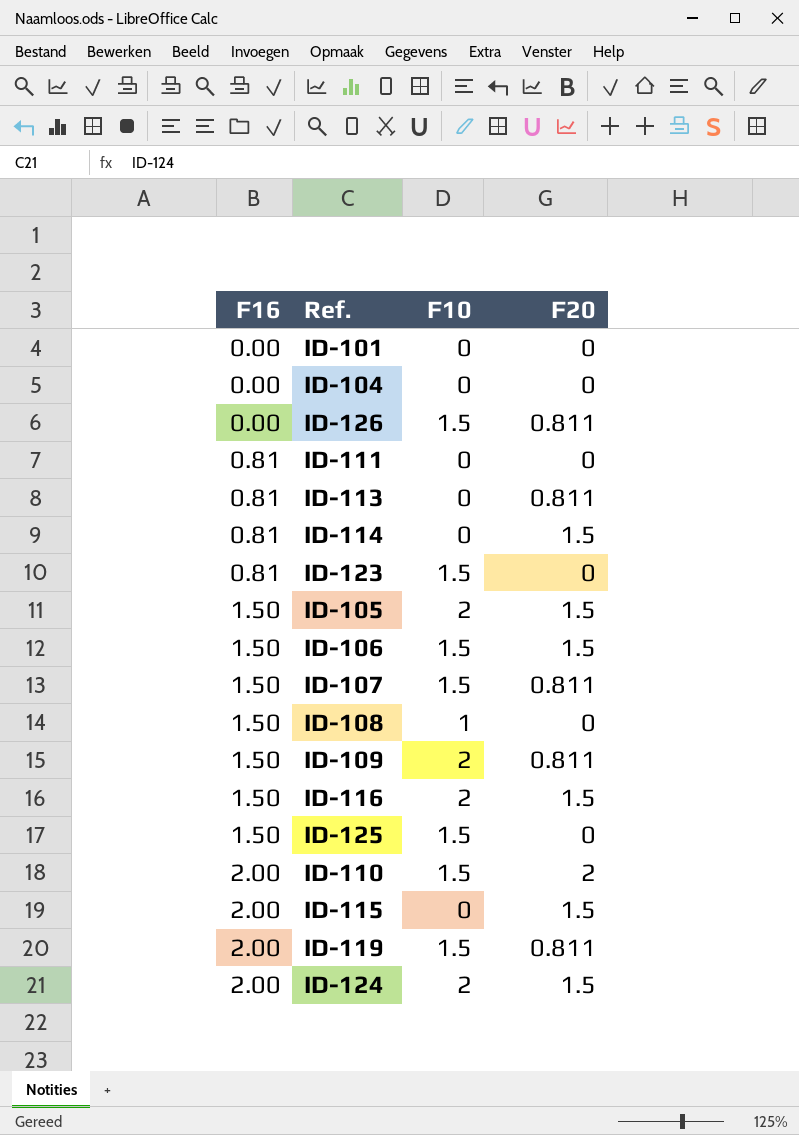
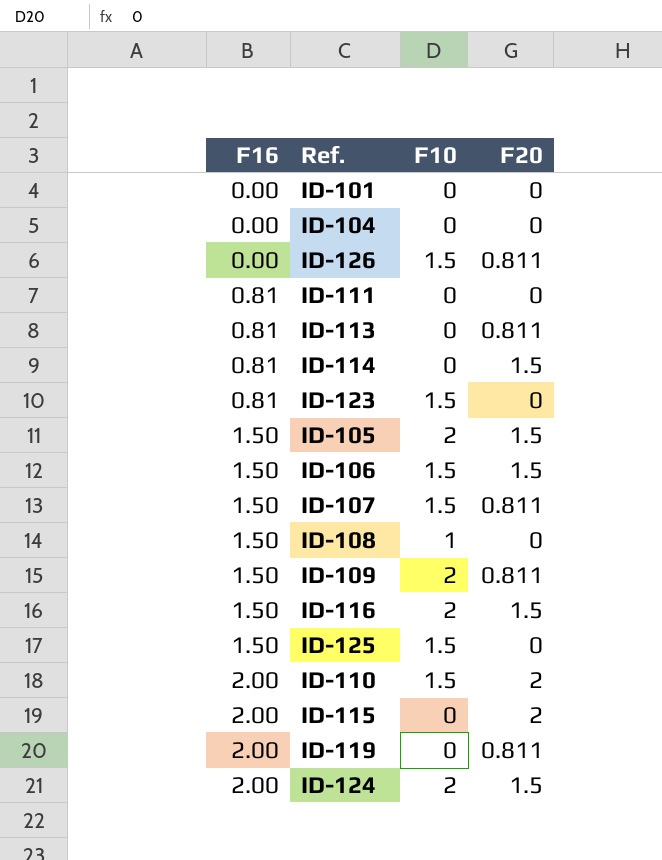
ID-115 | F20: 1.5 -> 2
ID-119 | F10: 1.5 -> 0

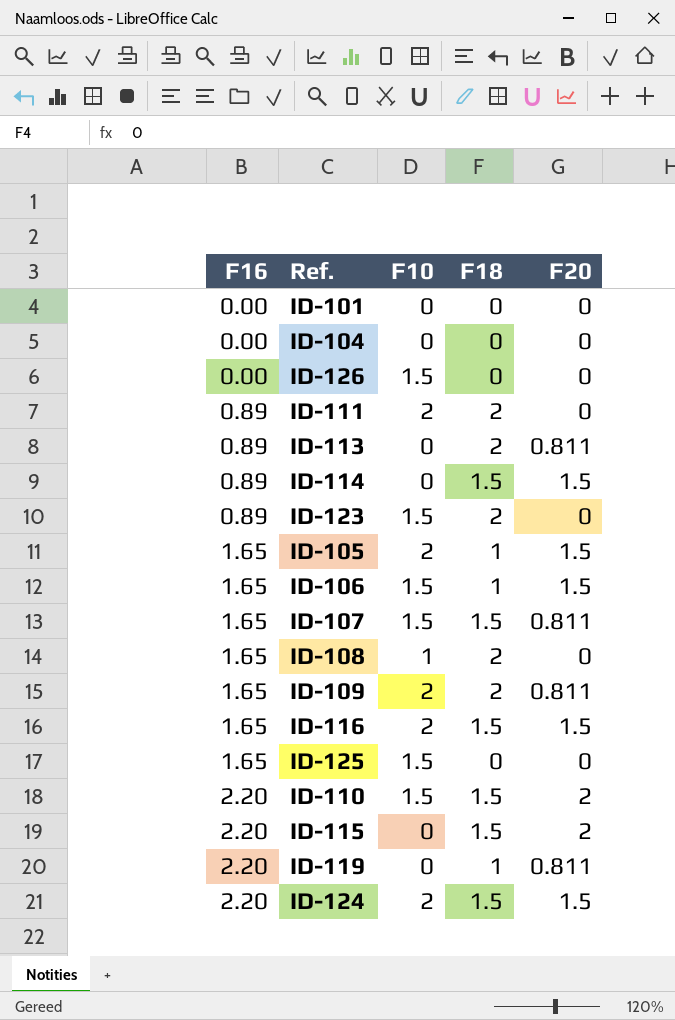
column F18 | position: none -> 4
ID-126 | F20: 0.811 -> 0
ID-111 | F16: 0.81 -> 0.89
ID-111 | F10: 0 -> 2
ID-113 | F16: 0.81 -> 0.89
ID-114 | F16: 0.81 -> 0.89
ID-123 | F16: 0.81 -> 0.89
ID-105 | F16: 1.50 -> 1.65
ID-106 | F16: 1.50 -> 1.65
ID-107 | F16: 1.50 -> 1.65
ID-108 | F16: 1.50 -> 1.65
ID-109 | F16: 1.50 -> 1.65
ID-116 | F16: 1.50 -> 1.65
ID-125 | F16: 1.50 -> 1.65
ID-110 | F16: 2.00 -> 2.20
ID-115 | F16: 2.00 -> 2.20
ID-119 | F16: 2.00 -> 2.20
ID-124 | F16: 2.00 -> 2.20

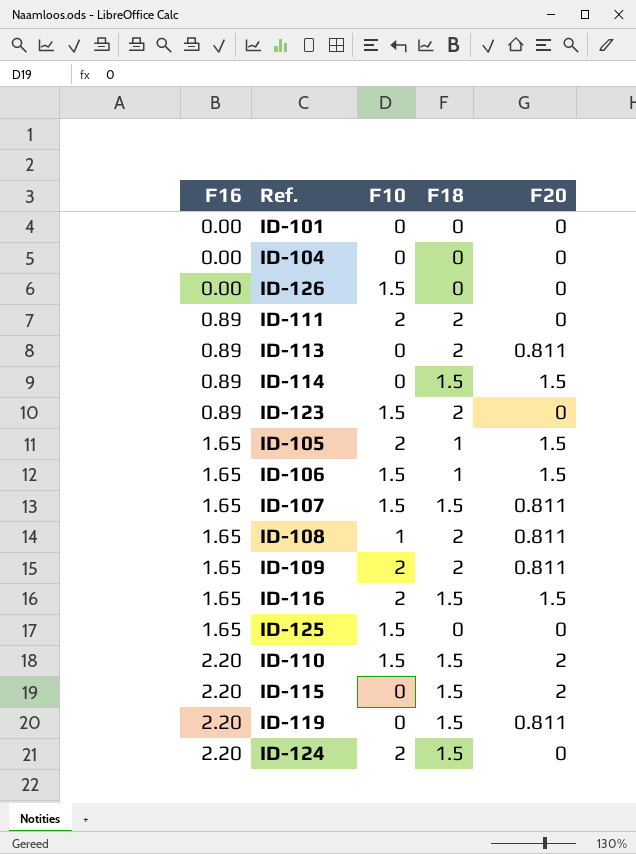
ID-108 | F20: 0 -> 0.811
ID-119 | F18: 1 -> 1.5
ID-124 | F20: 1.5 -> 0

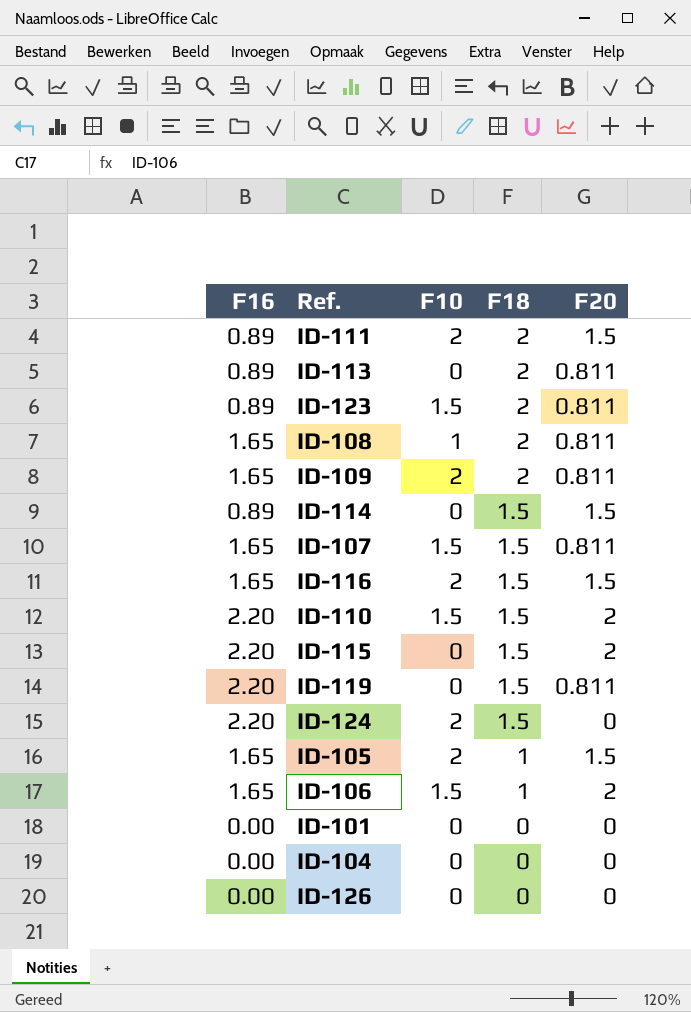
row order: F16 ascending -> F18 descending
row ID-125: 1.65 | 1.5 | 0 | 0 -> none
ID-111 | F20: 0 -> 1.5
ID-123 | F20: 0 -> 0.811
ID-106 | F20: 1.5 -> 2
ID-126 | F10: 1.5 -> 0

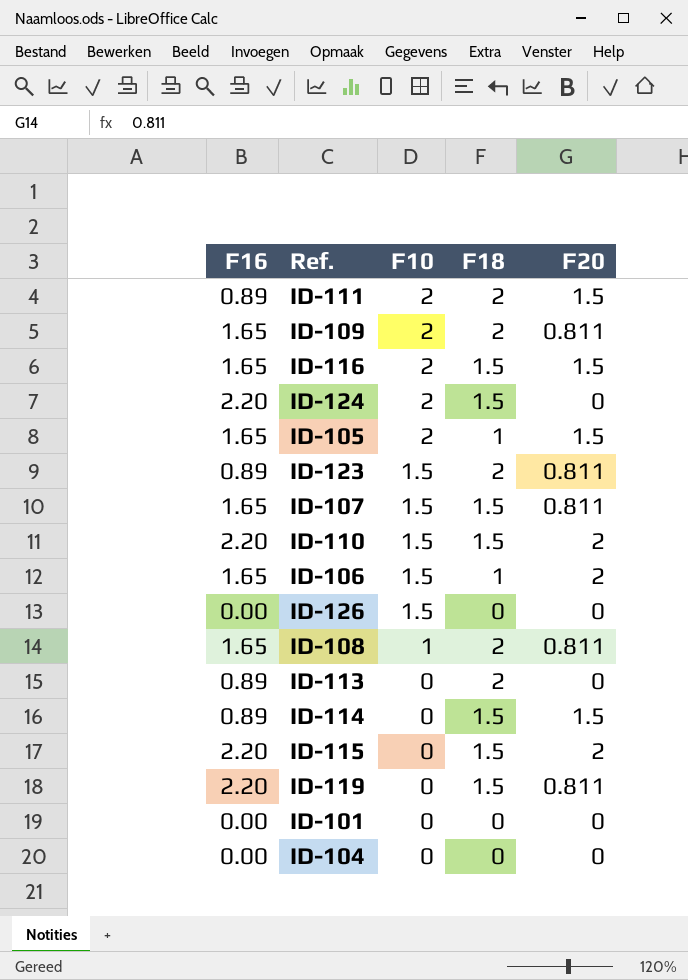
row order: F18 descending -> F10 descending
ID-126 | F10: 0 -> 1.5
ID-113 | F20: 0.811 -> 0

